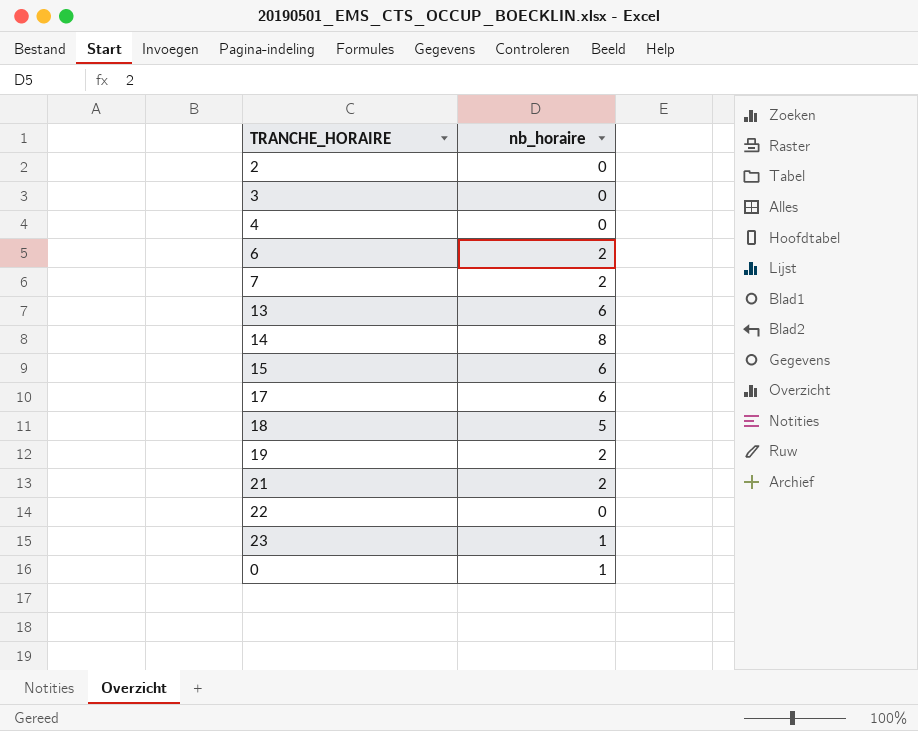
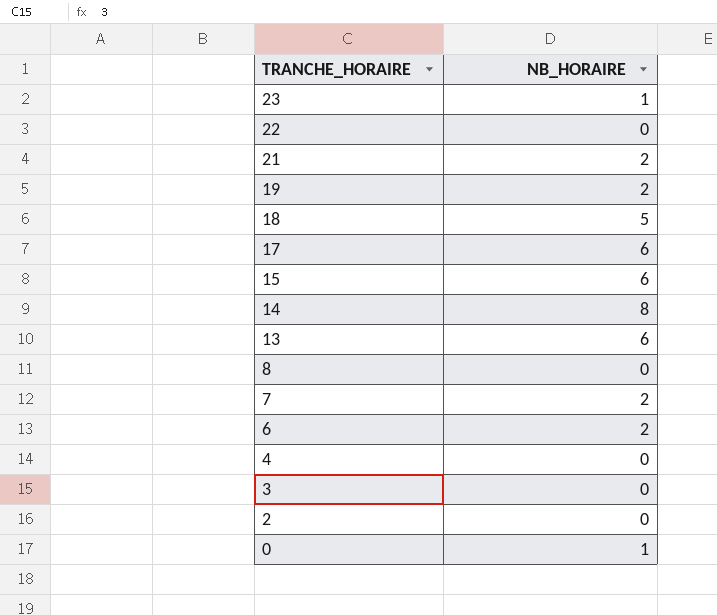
row order: none -> TRANCHE_HORAIRE descending
column name: nb_horaire -> NB_HORAIRE
row 8: none -> 0

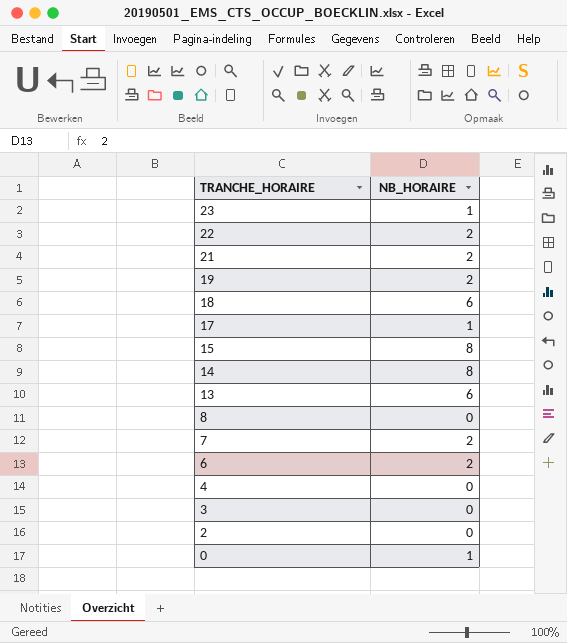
22 | NB_HORAIRE: 0 -> 2
18 | NB_HORAIRE: 5 -> 6
17 | NB_HORAIRE: 6 -> 1
15 | NB_HORAIRE: 6 -> 8

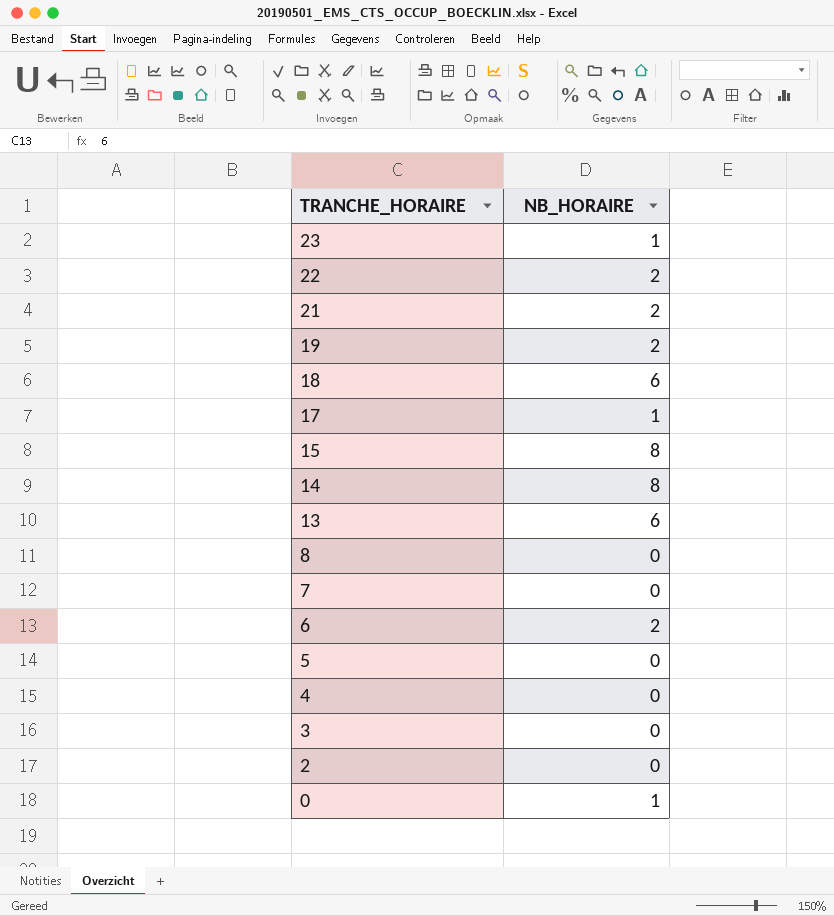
7 | NB_HORAIRE: 2 -> 0
row 5: none -> 0

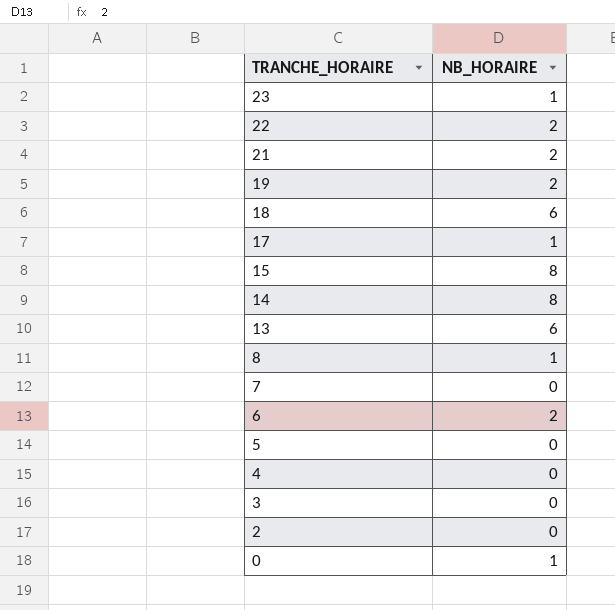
8 | NB_HORAIRE: 0 -> 1

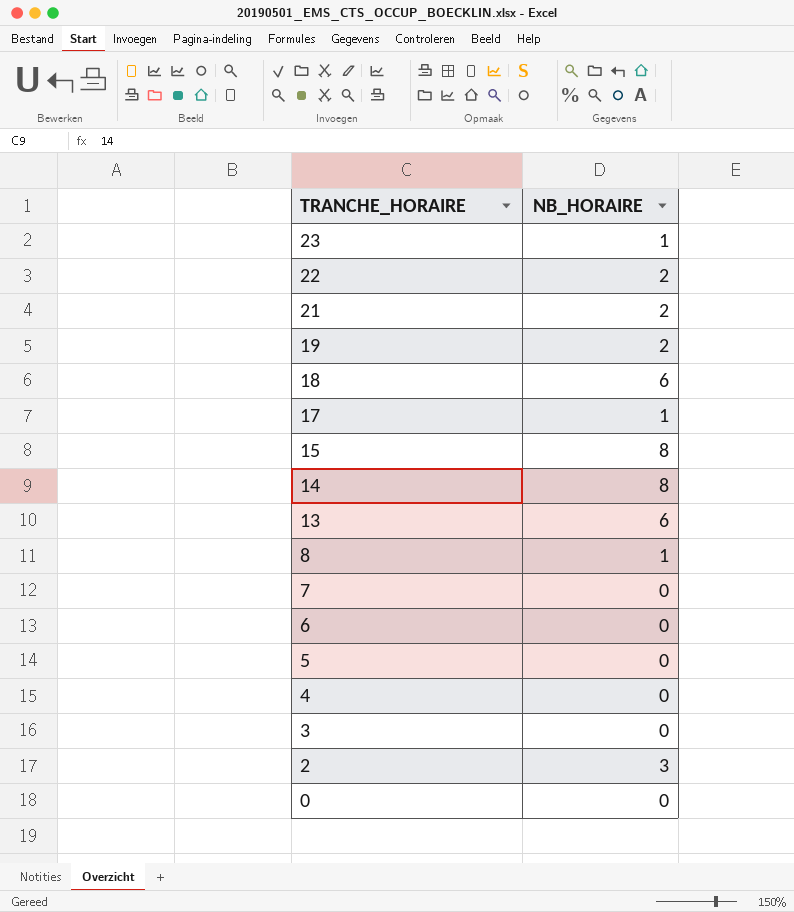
6 | NB_HORAIRE: 2 -> 0
2 | NB_HORAIRE: 0 -> 3
0 | NB_HORAIRE: 1 -> 0

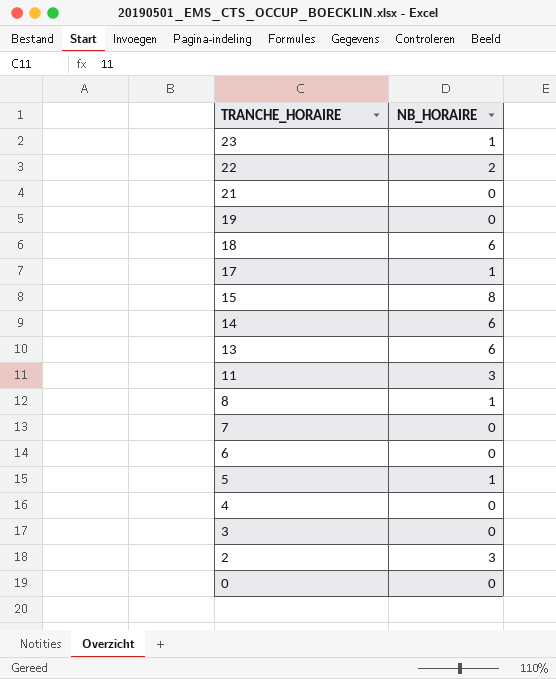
21 | NB_HORAIRE: 2 -> 0
19 | NB_HORAIRE: 2 -> 0
14 | NB_HORAIRE: 8 -> 6
row 11: none -> 3
5 | NB_HORAIRE: 0 -> 1

